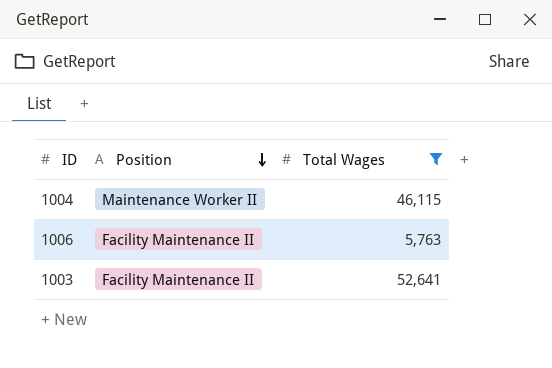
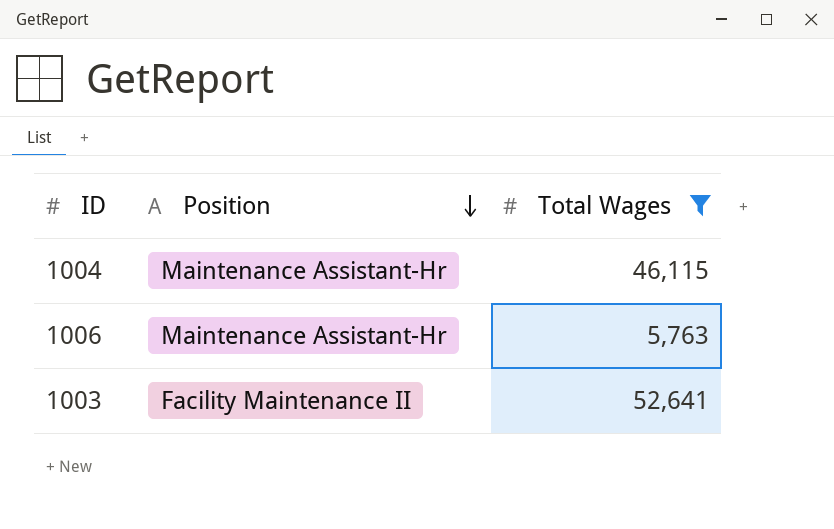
1004 | Position: Maintenance Worker II -> Maintenance Assistant-Hr
1006 | Position: Facility Maintenance II -> Maintenance Assistant-Hr

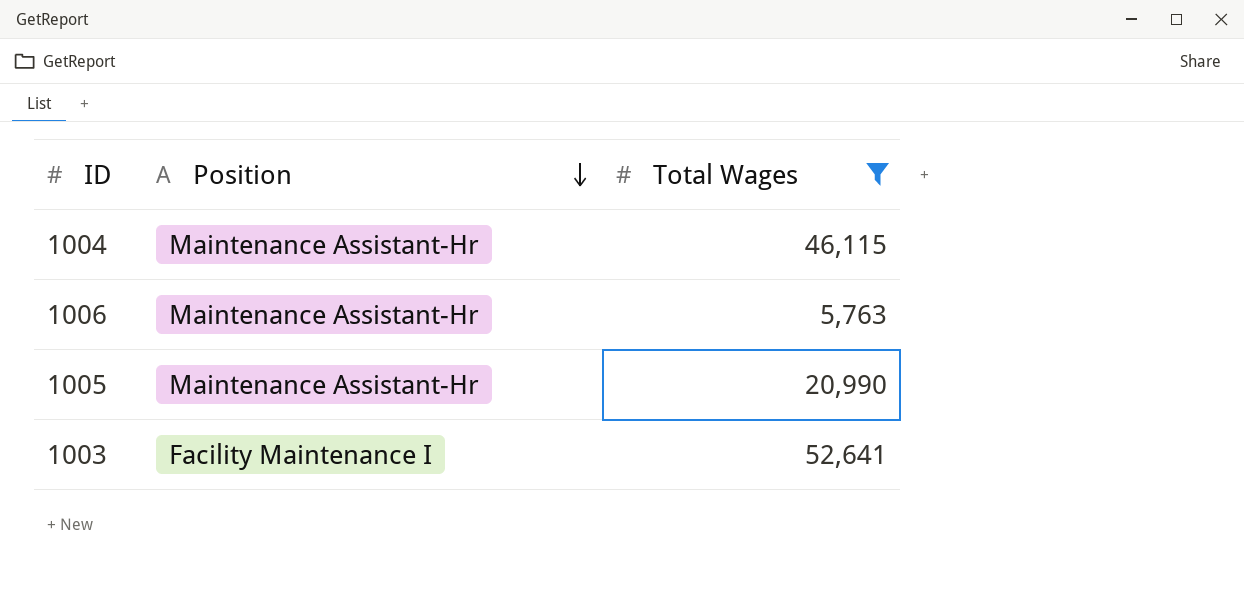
row 1005: none -> Maintenance Assistant-Hr | 20,990
1003 | Position: Facility Maintenance II -> Facility Maintenance I

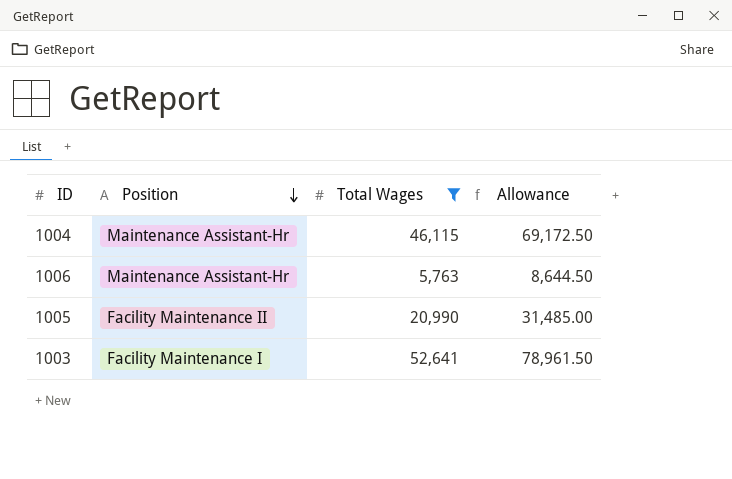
column Allowance | formula: none -> [Total Wages] * 1.5
1005 | Position: Maintenance Assistant-Hr -> Facility Maintenance II

